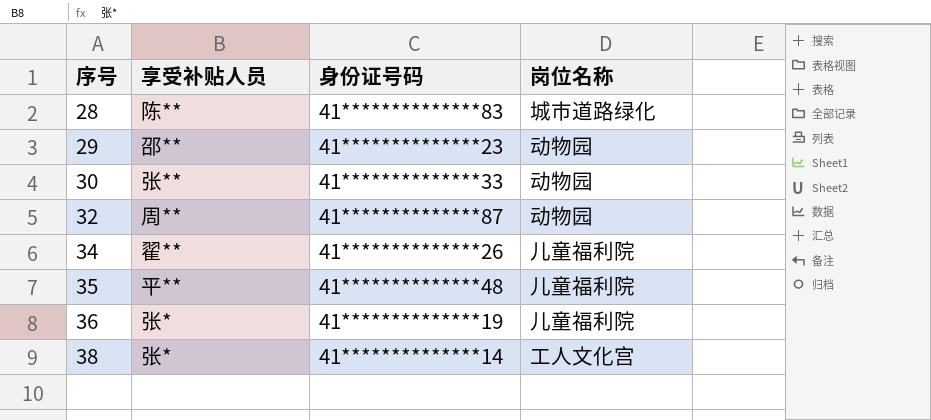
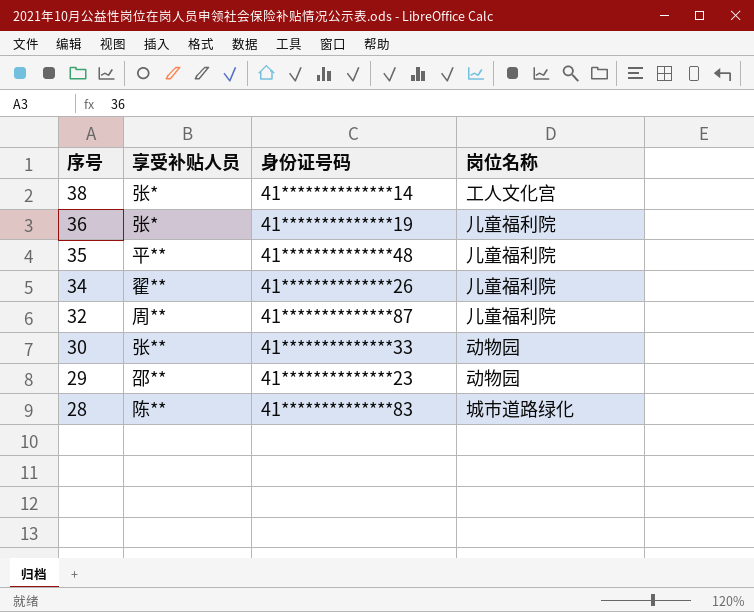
row order: 序号 ascending -> 序号 descending
32 | 岗位名称: 动物园 -> 儿童福利院

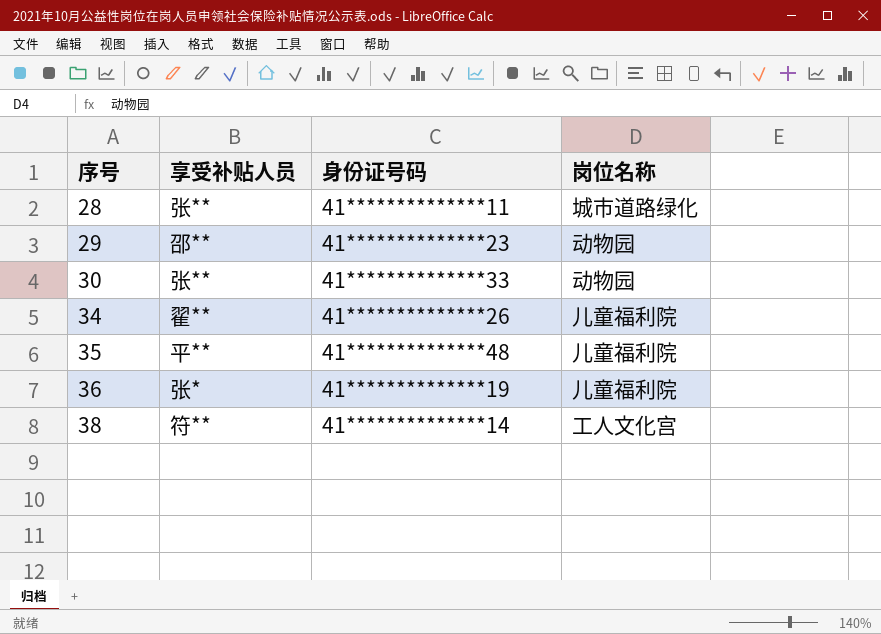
row order: 序号 descending -> 序号 ascending
row 32: 周** | 41**************87 | 儿童福利院 -> none
28 | 享受补贴人员: 陈** -> 张**
28 | 身份证号码: 41**************83 -> 41**************11
38 | 享受补贴人员: 张* -> 符**

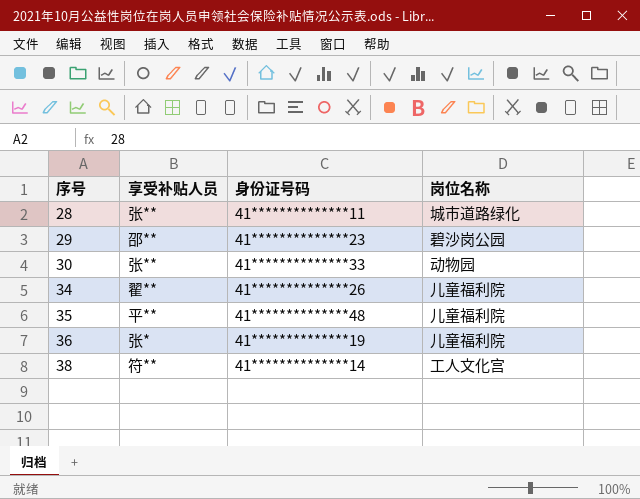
29 | 岗位名称: 动物园 -> 碧沙岗公园

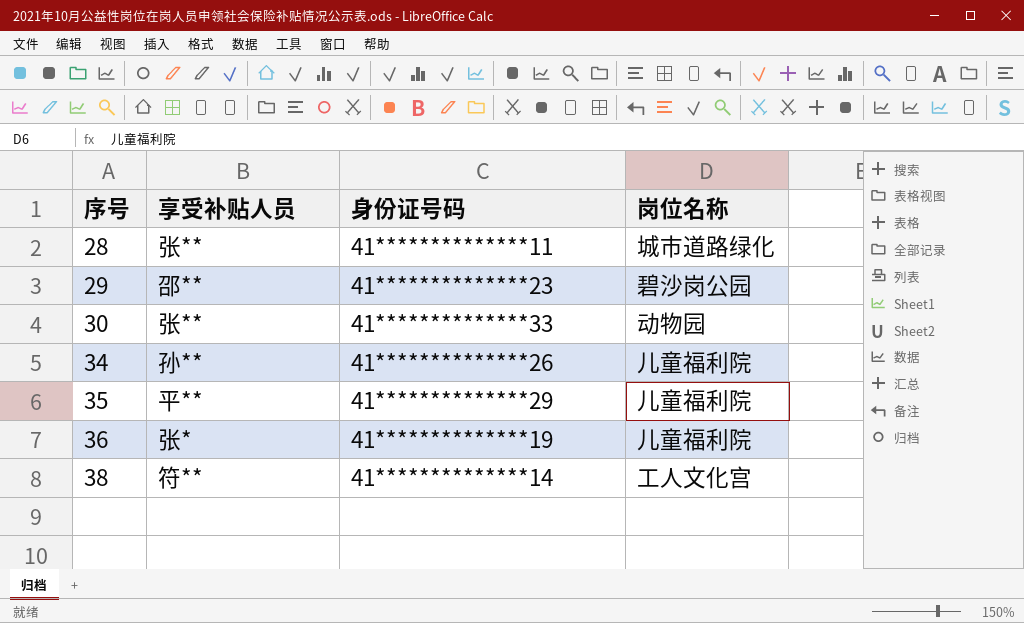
34 | 享受补贴人员: 翟** -> 孙**
35 | 身份证号码: 41**************48 -> 41**************29

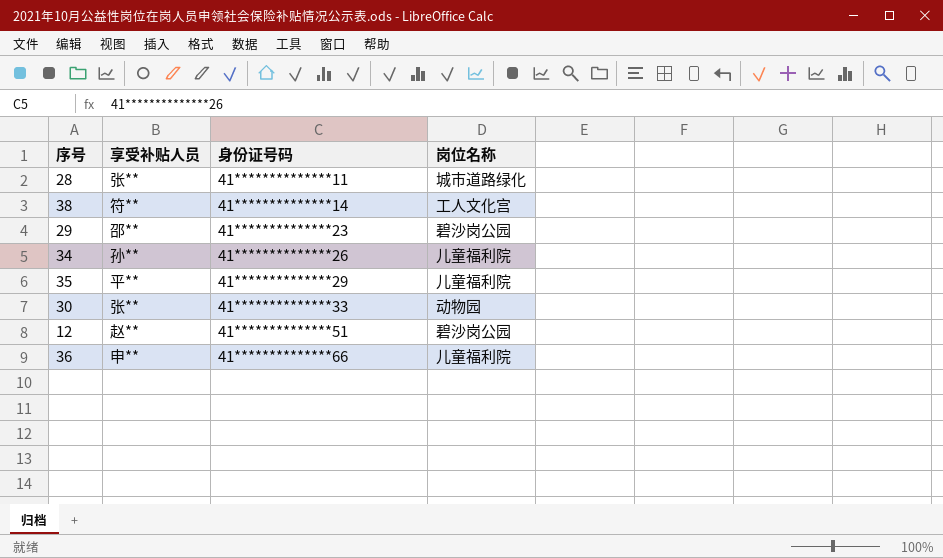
row order: 序号 ascending -> 身份证号码 ascending
row 12: none -> 赵** | 41**************51 | 碧沙岗公园
36 | 享受补贴人员: 张* -> 申**
36 | 身份证号码: 41**************19 -> 41**************66

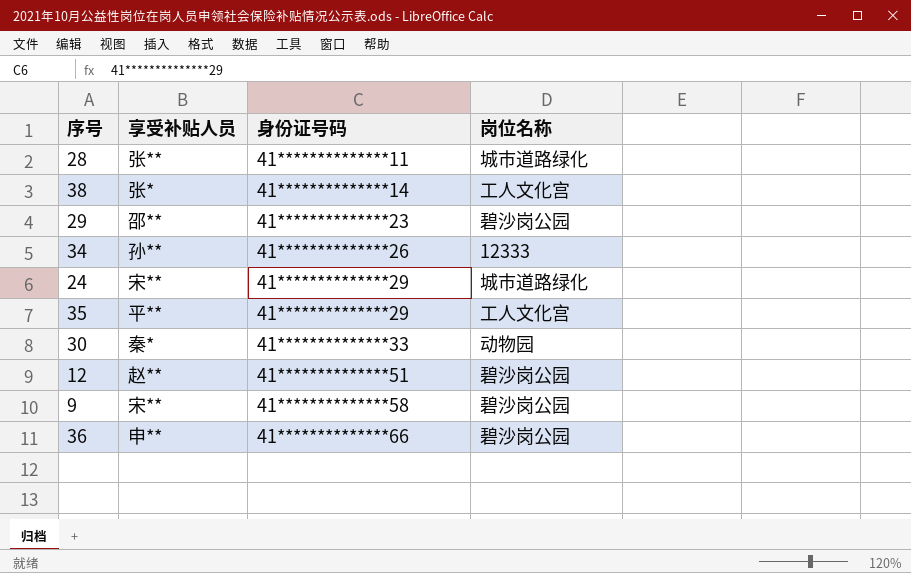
38 | 享受补贴人员: 符** -> 张*
34 | 岗位名称: 儿童福利院 -> 12333
row 24: none -> 宋** | 41**************29 | 城市道路绿化
35 | 岗位名称: 儿童福利院 -> 工人文化宫
30 | 享受补贴人员: 张** -> 秦*
row 9: none -> 宋** | 41**************58 | 碧沙岗公园
36 | 岗位名称: 儿童福利院 -> 碧沙岗公园

